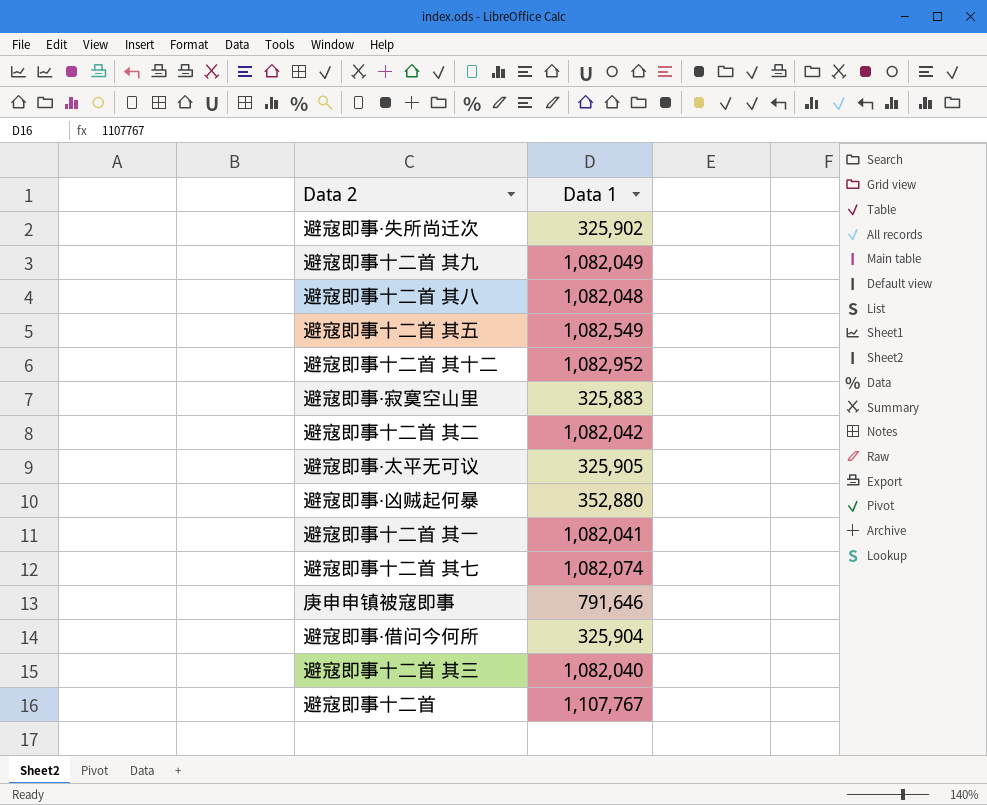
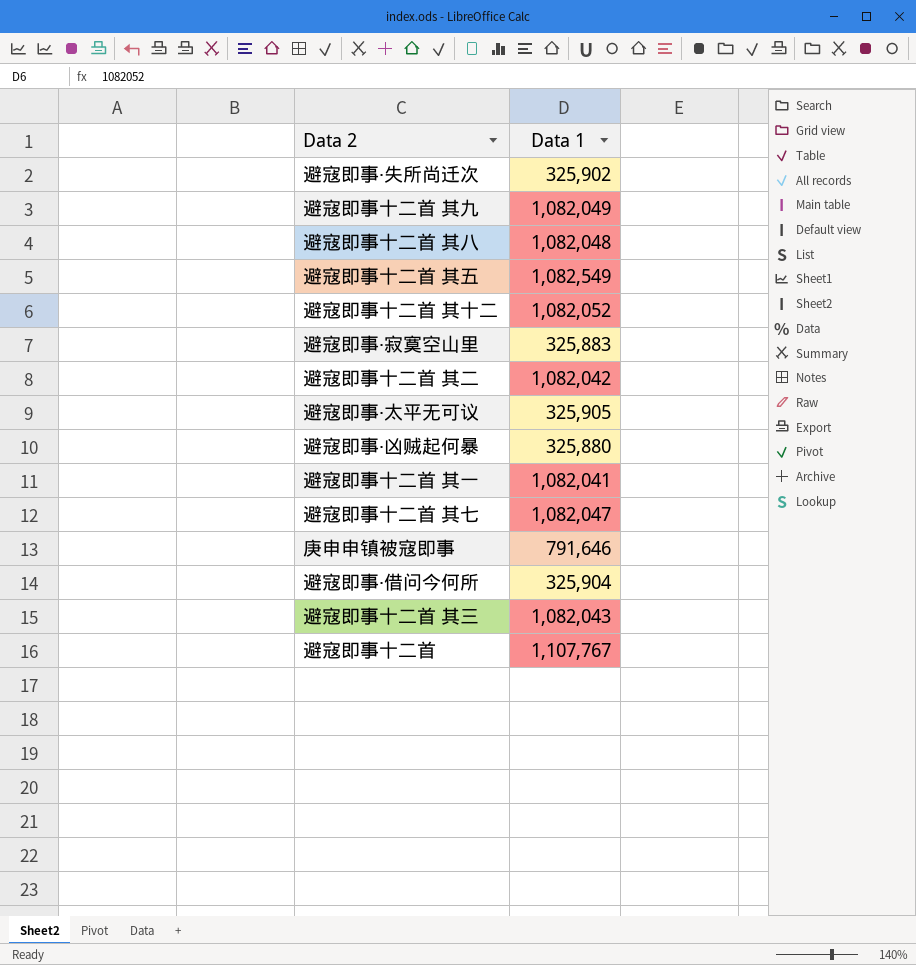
避寇即事十二首 其十二 | Data 1: 1,082,952 -> 1,082,052
避寇即事·凶贼起何暴 | Data 1: 352,880 -> 325,880
避寇即事十二首 其七 | Data 1: 1,082,074 -> 1,082,047
避寇即事十二首 其三 | Data 1: 1,082,040 -> 1,082,043

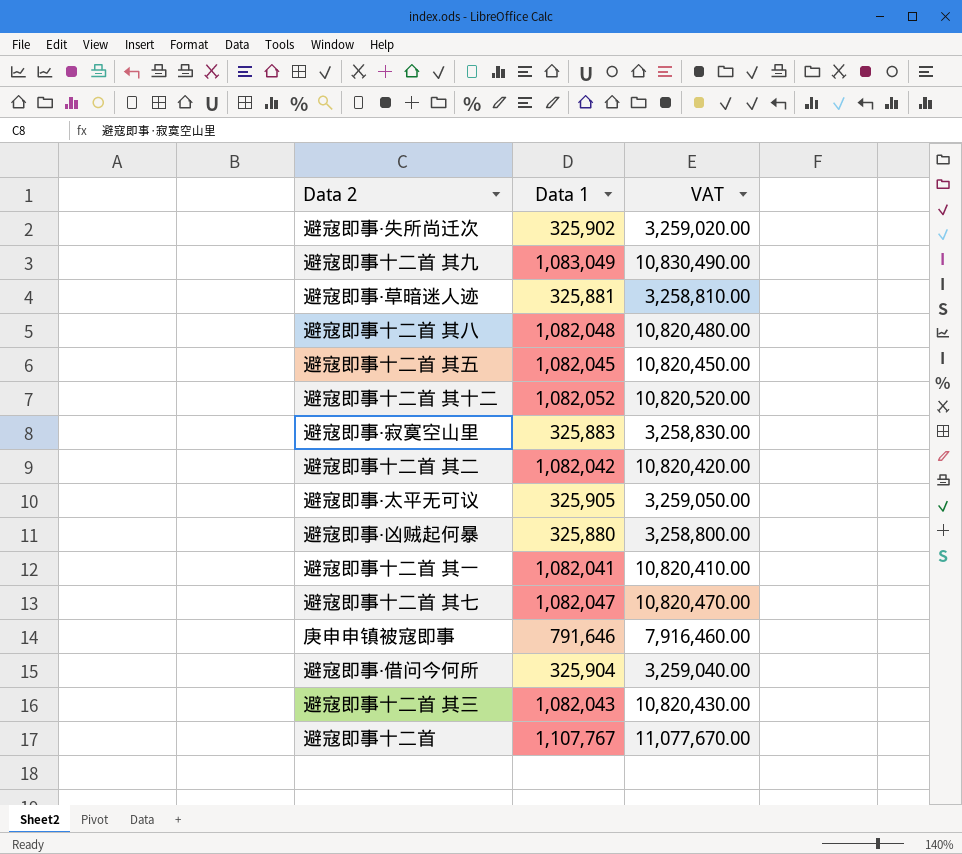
column VAT | formula: none -> [Data 1] * 10
避寇即事十二首 其九 | Data 1: 1,082,049 -> 1,083,049
row 避寇即事·草暗迷人迹: none -> 325,881 | 3,258,810.00
避寇即事十二首 其五 | Data 1: 1,082,549 -> 1,082,045

